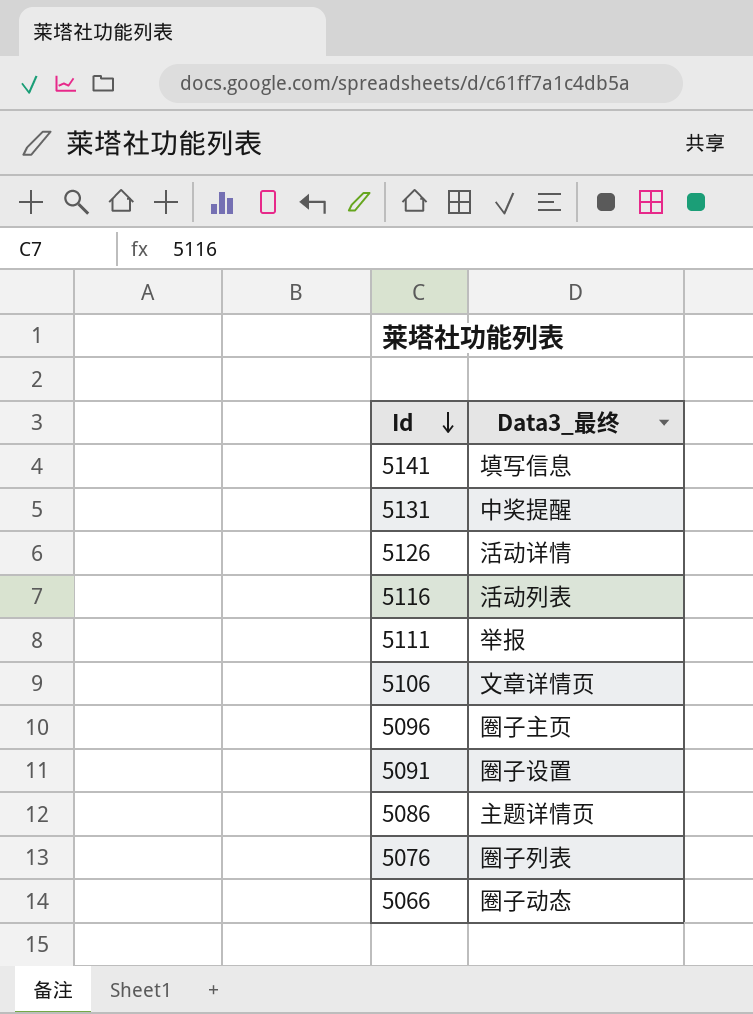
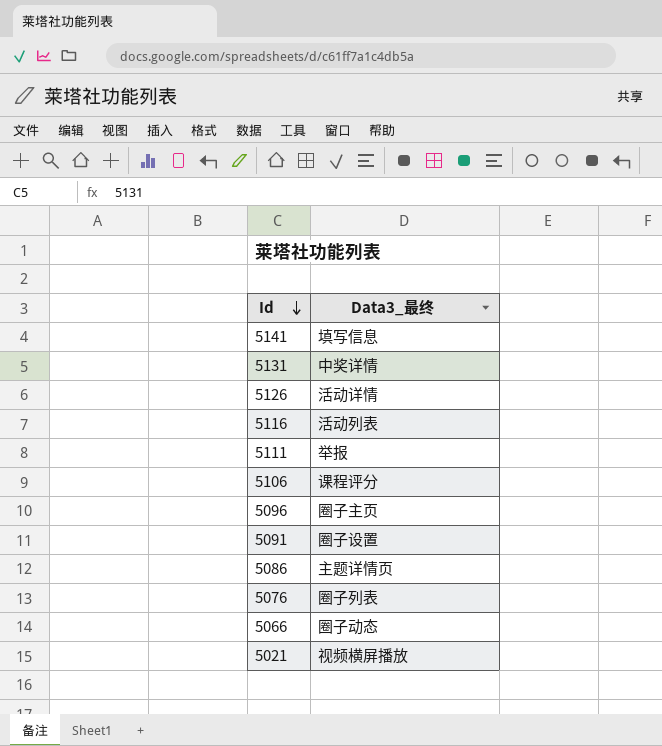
5131 | Data3_最终: 中奖提醒 -> 中奖详情
5106 | Data3_最终: 文章详情页 -> 课程评分
row 5021: none -> 视频横屏播放

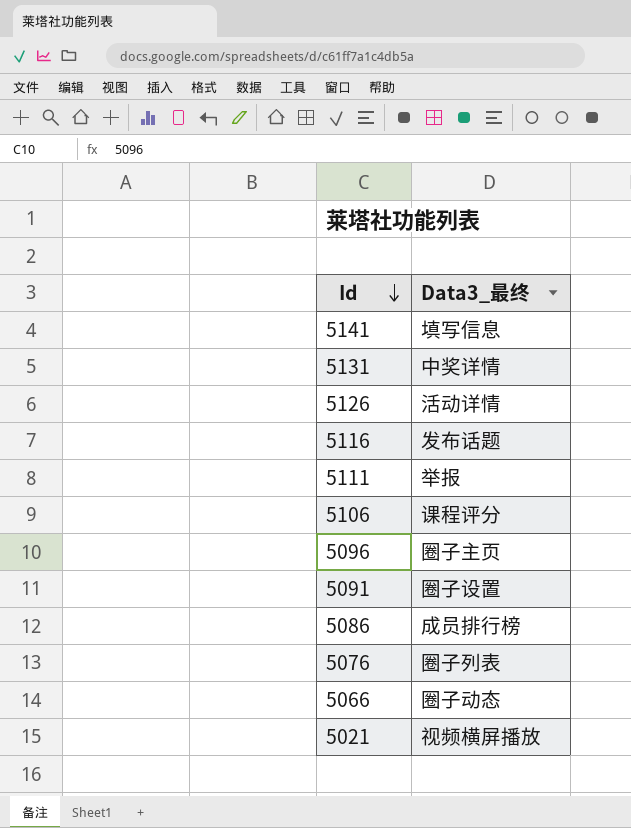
5116 | Data3_最终: 活动列表 -> 发布话题
5086 | Data3_最终: 主题详情页 -> 成员排行榜

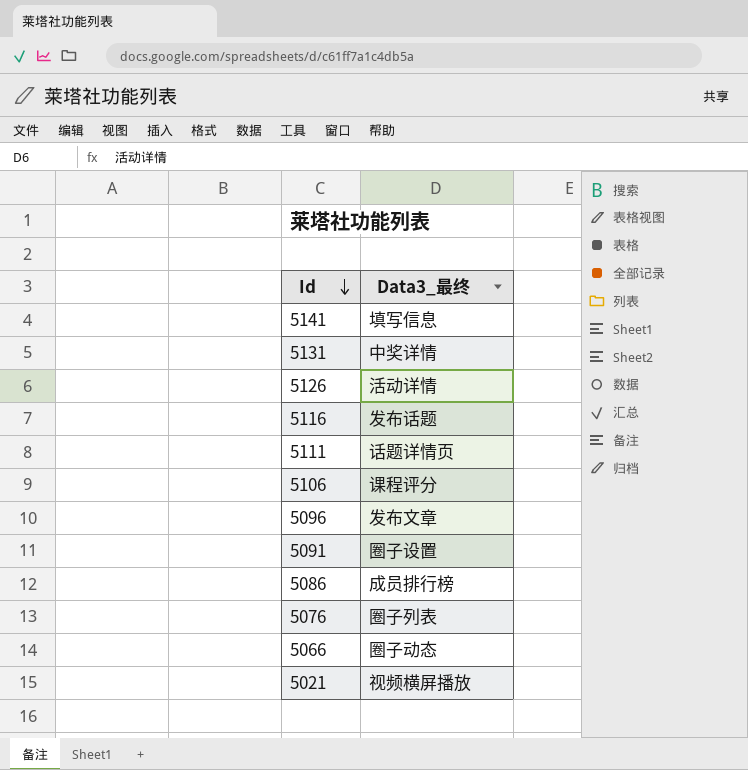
5111 | Data3_最终: 举报 -> 话题详情页
5096 | Data3_最终: 圈子主页 -> 发布文章

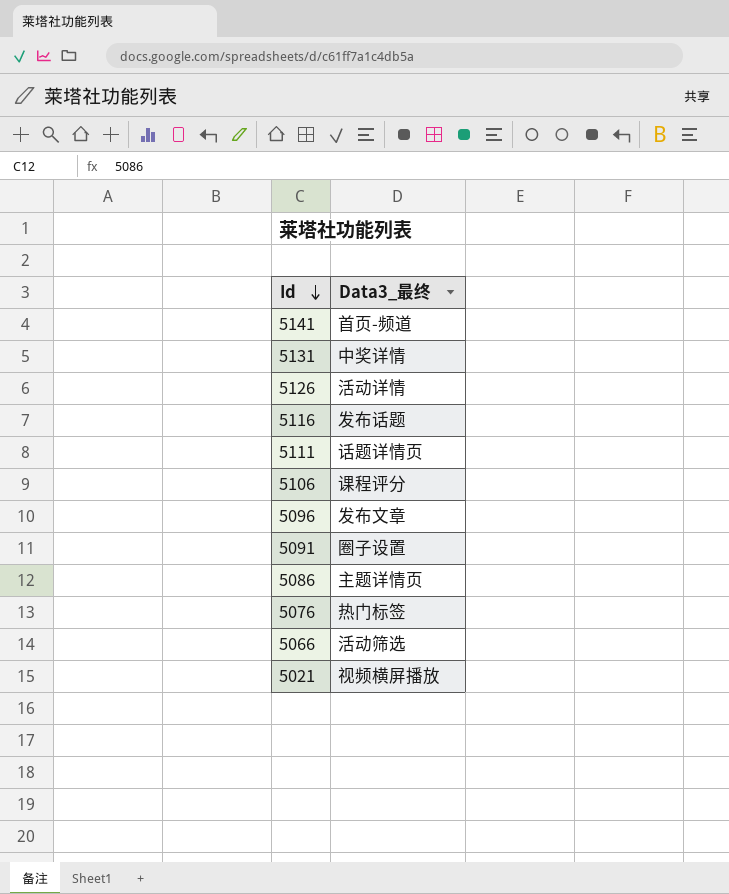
5141 | Data3_最终: 填写信息 -> 首页-频道
5086 | Data3_最终: 成员排行榜 -> 主题详情页
5076 | Data3_最终: 圈子列表 -> 热门标签
5066 | Data3_最终: 圈子动态 -> 活动筛选

